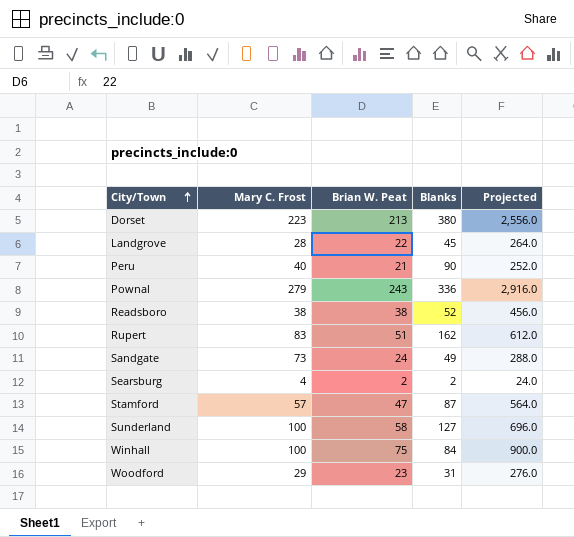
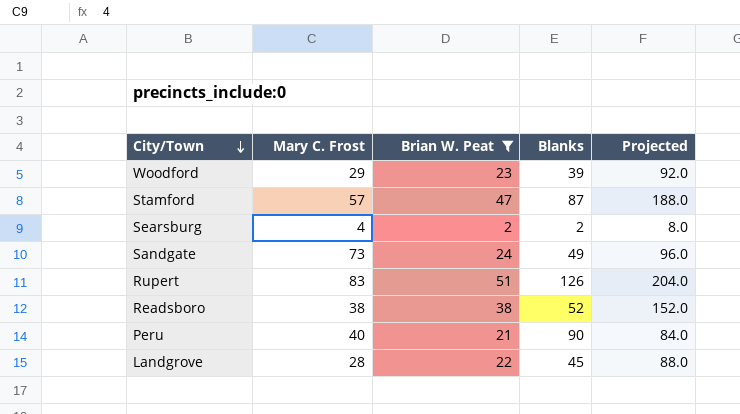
filter: none -> Brian W. Peat <= 51
row order: City/Town ascending -> City/Town descending
column Projected | formula: [Brian W. Peat] * 12 -> [Brian W. Peat] * 4
Woodford | Blanks: 31 -> 39
Rupert | Blanks: 162 -> 126

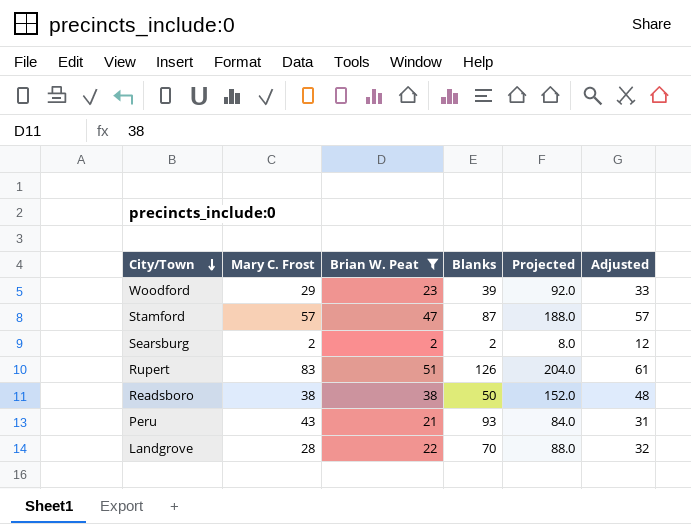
column Adjusted | formula: none -> [Brian W. Peat] + 10
row Sandgate: 73 | 24 | 49 | 96.0 -> none
Searsburg | Mary C. Frost: 4 -> 2
Readsboro | Blanks: 52 -> 50
Peru | Mary C. Frost: 40 -> 43
Peru | Blanks: 90 -> 93
Landgrove | Blanks: 45 -> 70

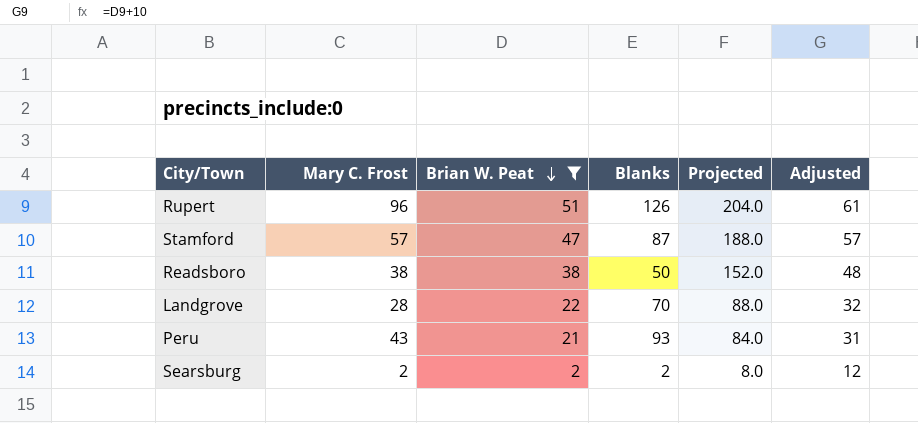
row order: City/Town descending -> Brian W. Peat descending
row Woodford: 29 | 23 | 39 | 92.0 | 33 -> none
Rupert | Mary C. Frost: 83 -> 96

